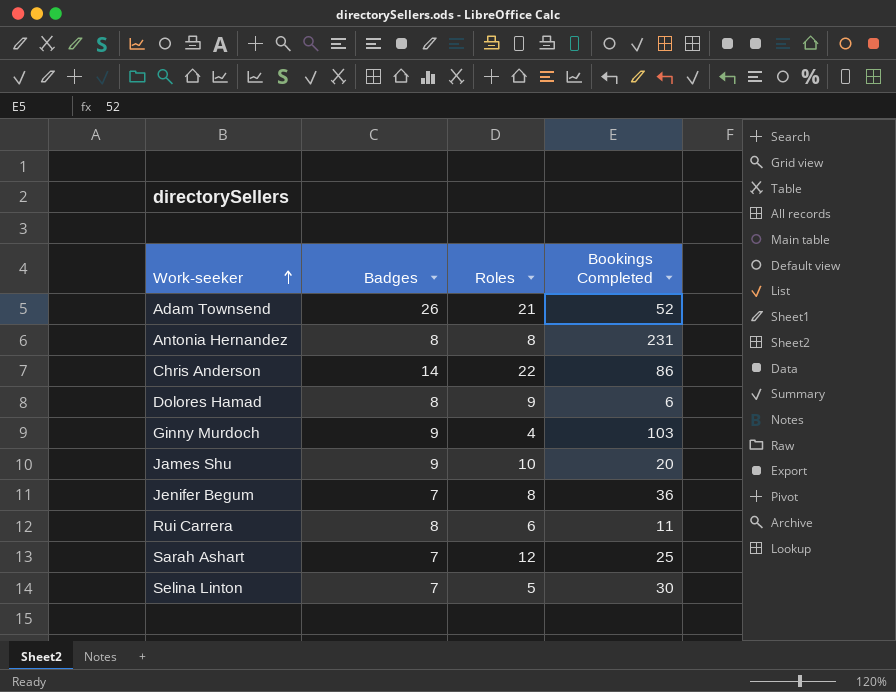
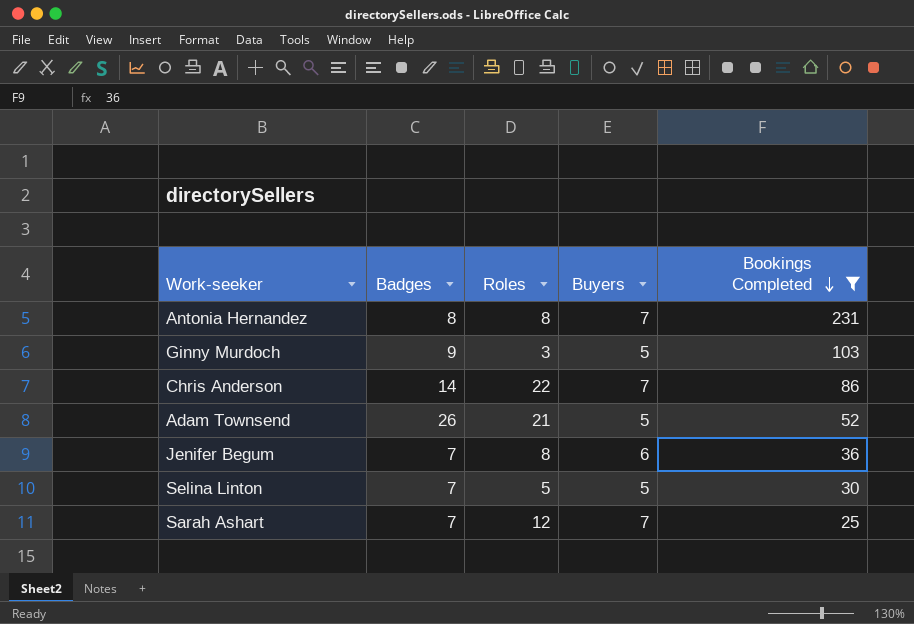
filter: none -> Bookings Completed >= 25
row order: Work-seeker ascending -> Bookings Completed descending
column Buyers | position: none -> 4
Ginny Murdoch | Roles: 4 -> 3

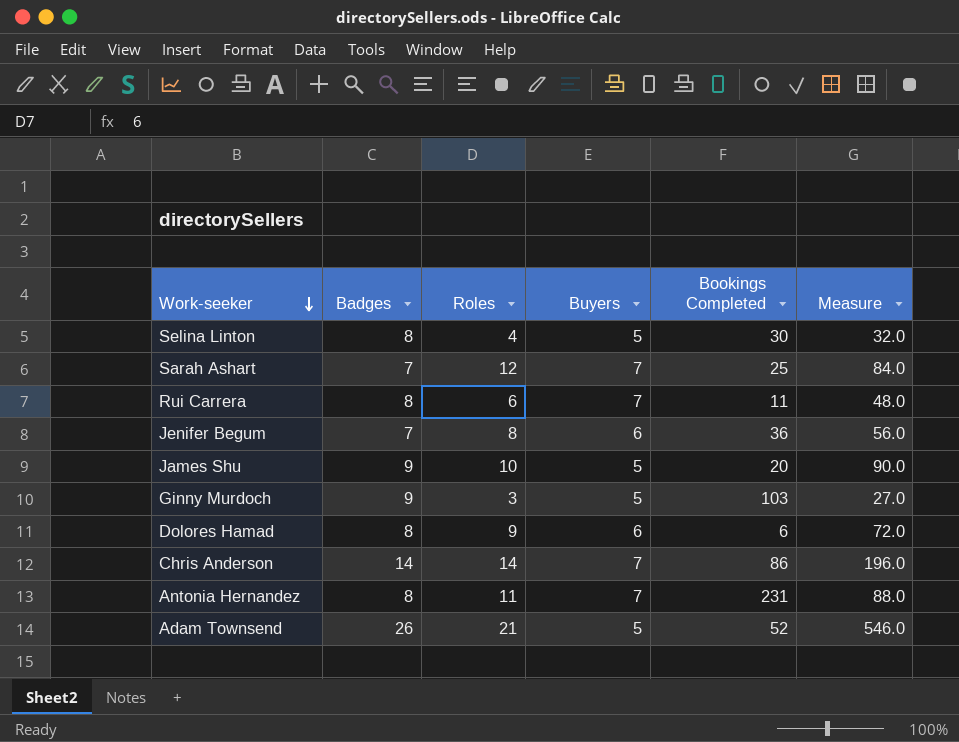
filter: Bookings Completed >= 25 -> none
row order: Bookings Completed descending -> Work-seeker descending
column Measure | formula: none -> [Badges] * [Roles]
Selina Linton | Badges: 7 -> 8
Selina Linton | Roles: 5 -> 4
Chris Anderson | Roles: 22 -> 14
Antonia Hernandez | Roles: 8 -> 11

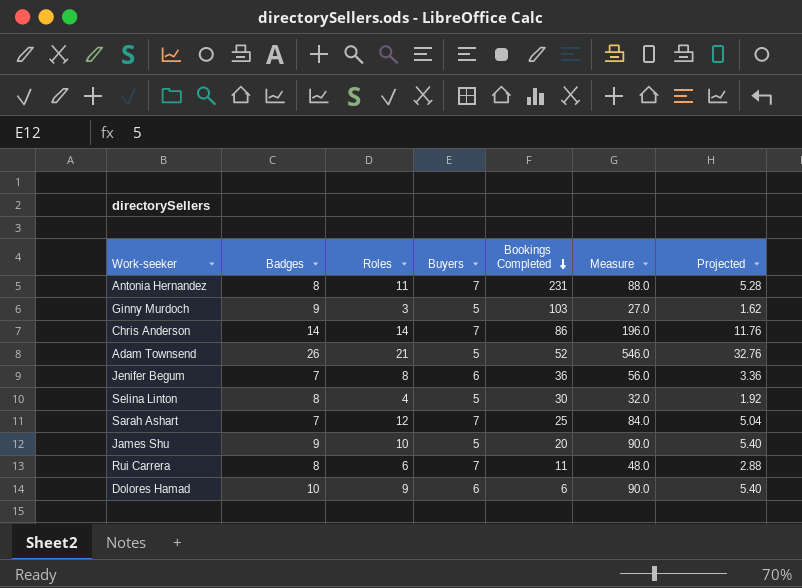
row order: Work-seeker descending -> Bookings Completed descending
column Projected | formula: none -> [Measure] * 0.06
Dolores Hamad | Badges: 8 -> 10
Dolores Hamad | Measure: 72.0 -> 90.0

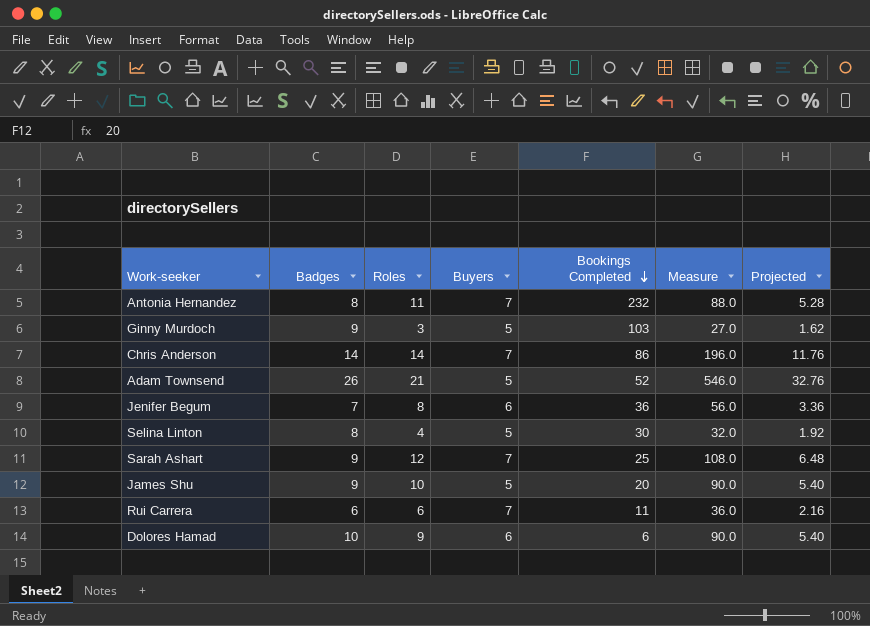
Antonia Hernandez | Bookings Completed: 231 -> 232
Sarah Ashart | Badges: 7 -> 9
Sarah Ashart | Measure: 84.0 -> 108.0
Sarah Ashart | Projected: 5.04 -> 6.48
Rui Carrera | Badges: 8 -> 6
Rui Carrera | Measure: 48.0 -> 36.0
Rui Carrera | Projected: 2.88 -> 2.16

